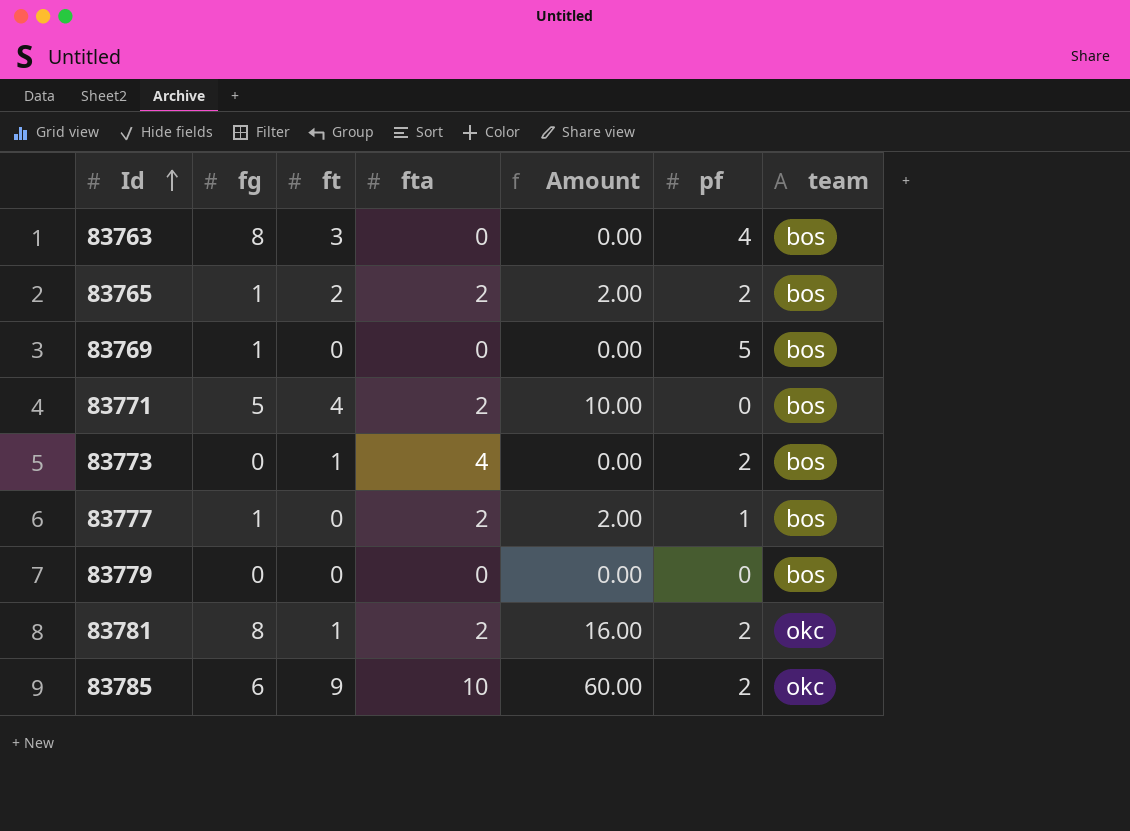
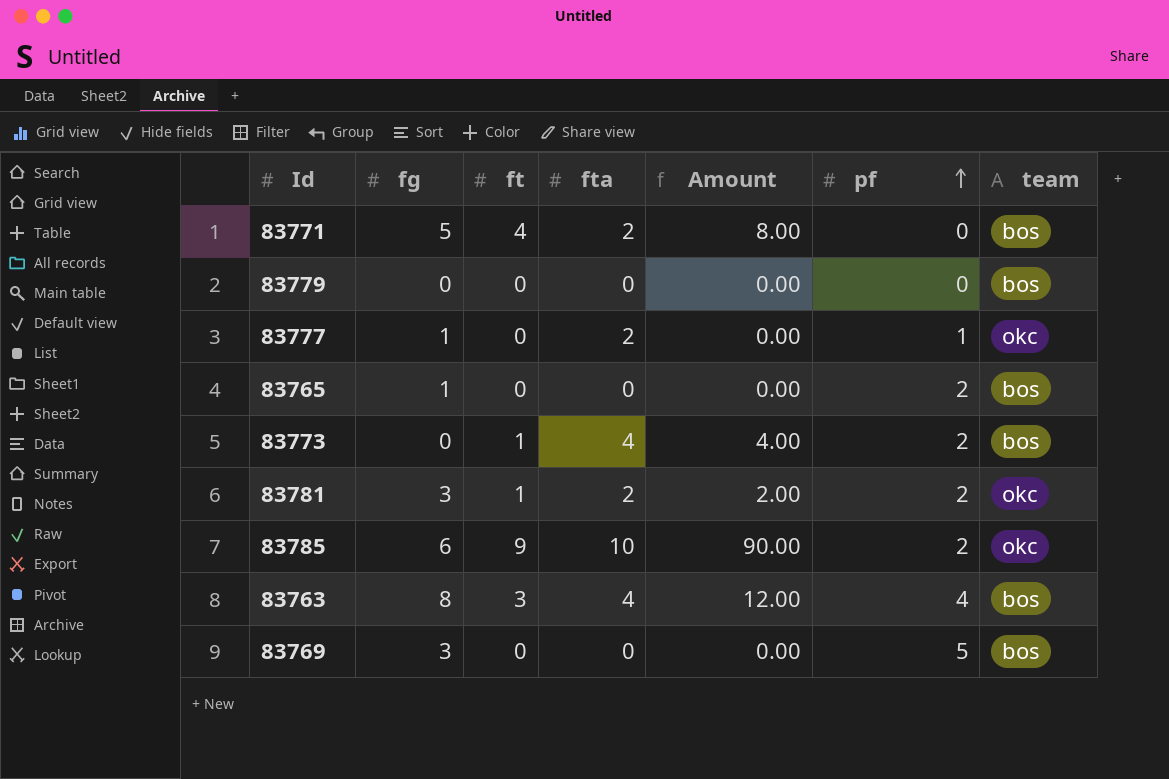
row order: Id ascending -> pf ascending
column Amount | formula: [fg] * [fta] -> [ft] * [fta]
83777 | team: bos -> okc
83765 | ft: 2 -> 0
83765 | fta: 2 -> 0
83781 | fg: 8 -> 3
83763 | fta: 0 -> 4
83769 | fg: 1 -> 3

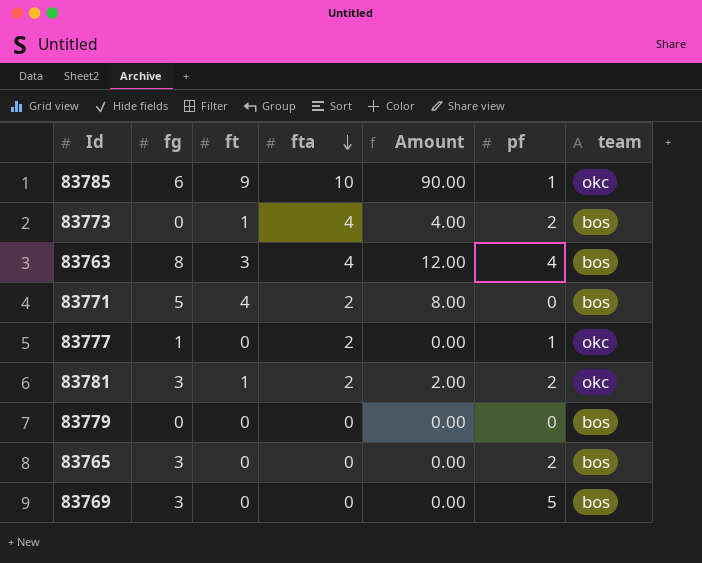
row order: pf ascending -> fta descending
83785 | pf: 2 -> 1
83765 | fg: 1 -> 3

